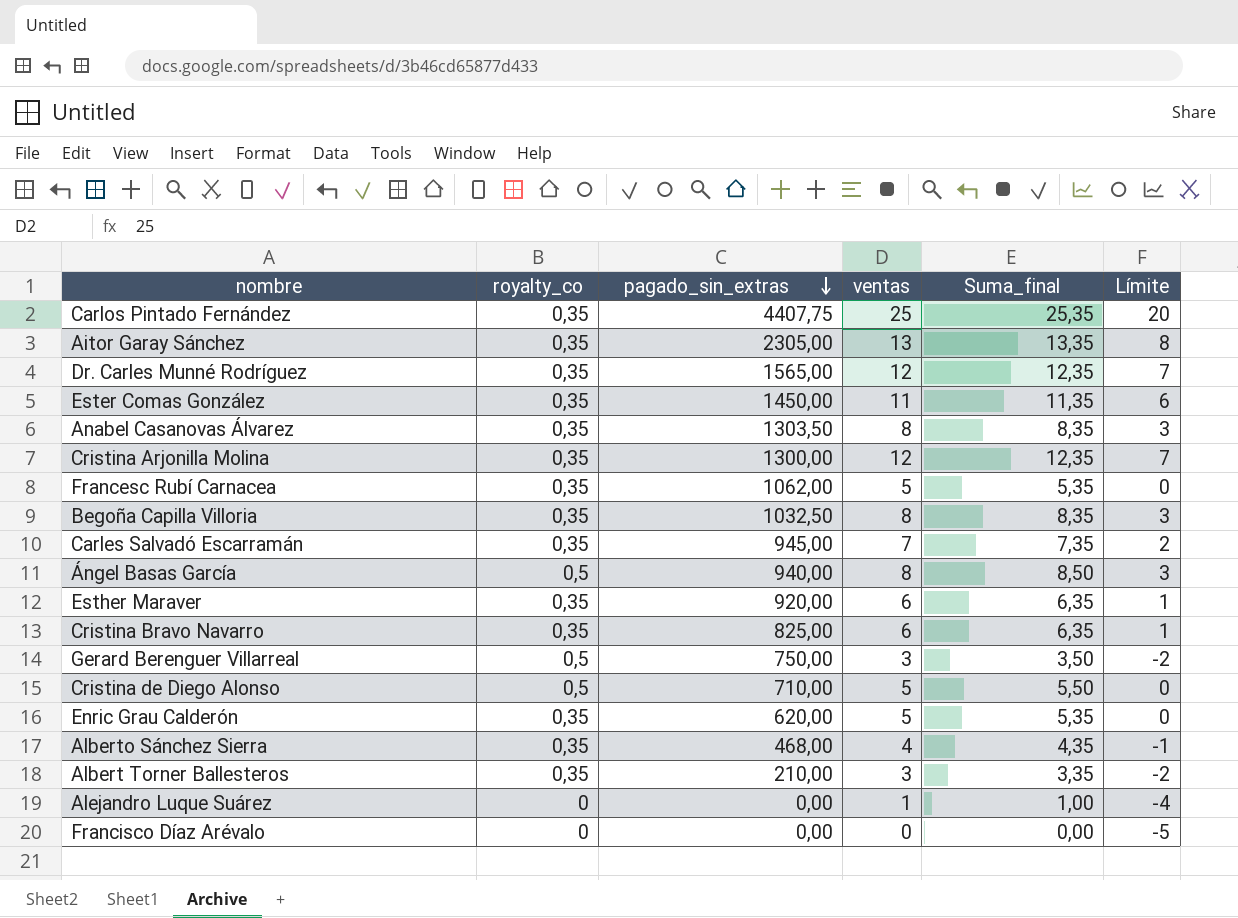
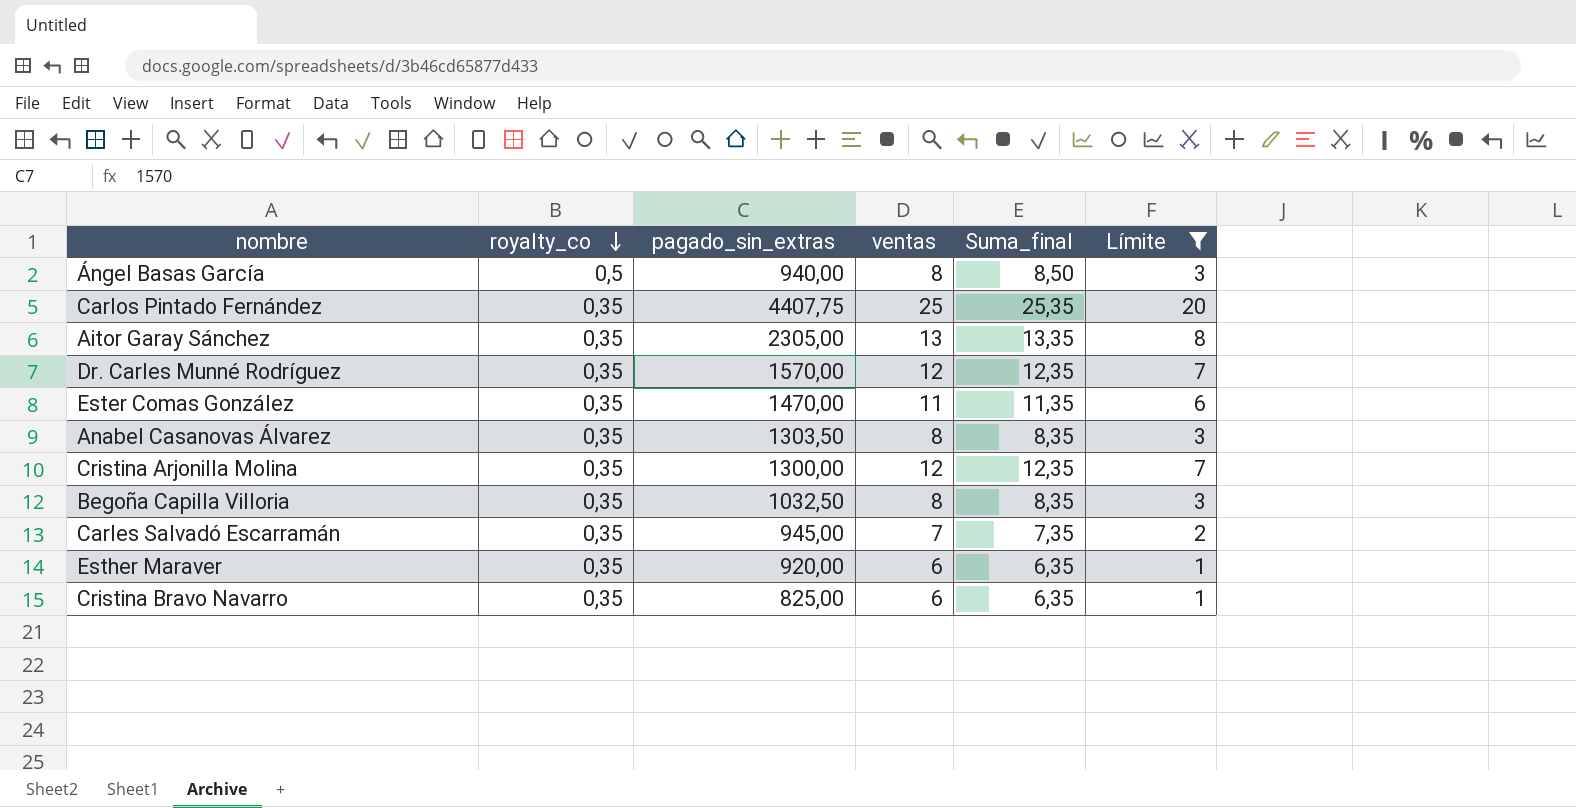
filter: none -> Límite >= 1
row order: pagado_sin_extras descending -> royalty_co descending
Dr. Carles Munné Rodríguez | pagado_sin_extras: 1565,00 -> 1570,00
Ester Comas González | pagado_sin_extras: 1450,00 -> 1470,00

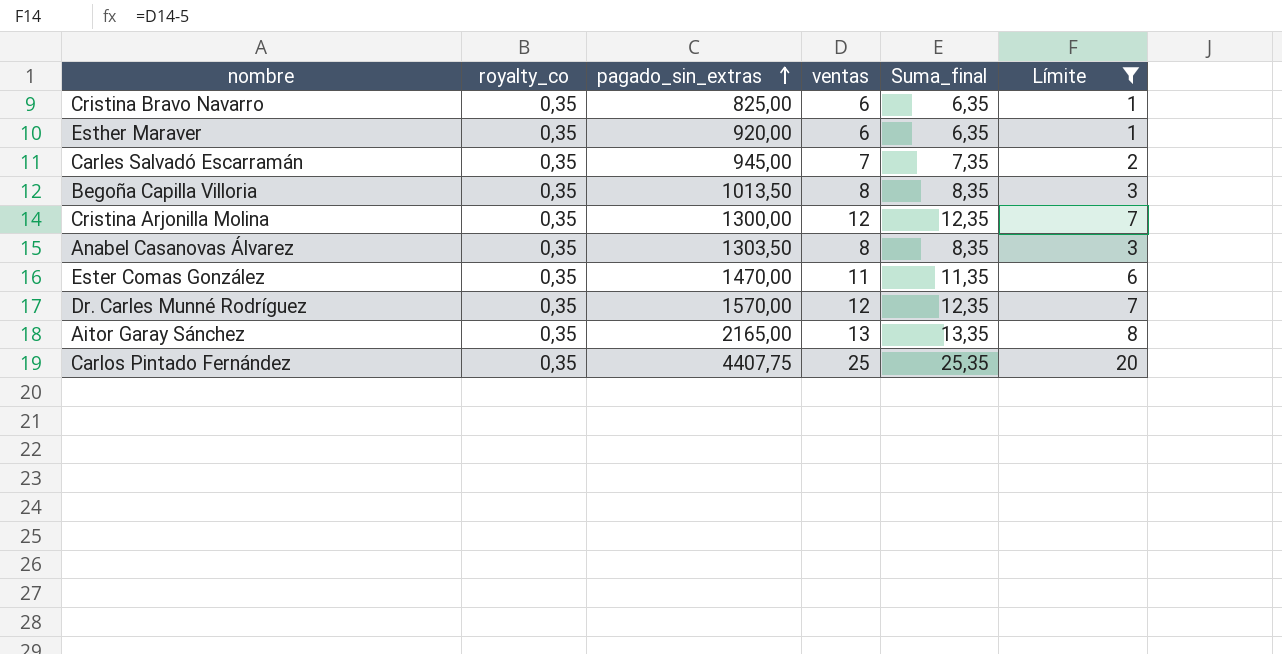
row order: royalty_co descending -> pagado_sin_extras ascending
row Ángel Basas García: 0,5 | 940,00 | 8 | 8,50 | 3 -> none
Begoña Capilla Villoria | pagado_sin_extras: 1032,50 -> 1013,50
Aitor Garay Sánchez | pagado_sin_extras: 2305,00 -> 2165,00

